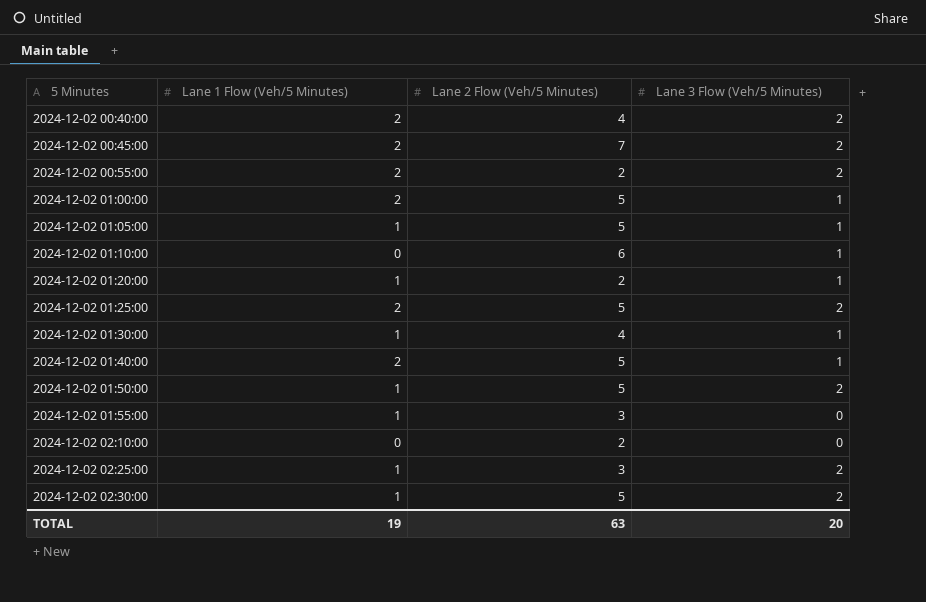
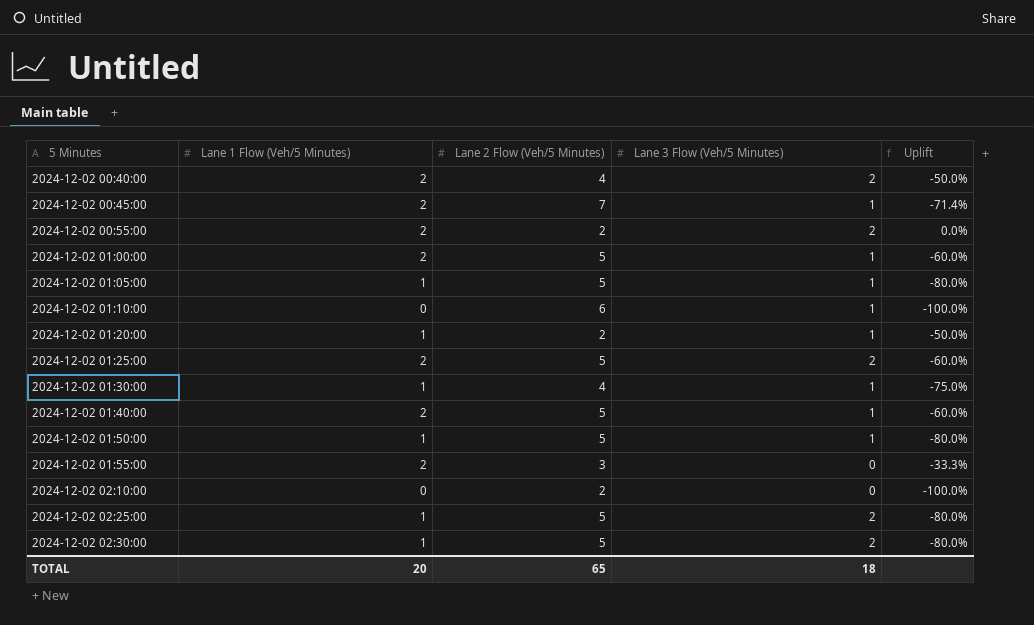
column Uplift | formula: none -> ([Lane 1 Flow (Veh/5 Minutes)] - [Lane 2 Flow (Veh/5 Minutes)]) / [Lane 2 Flow (Veh/5 Minutes)]
2024-12-02 00:45:00 | Lane 3 Flow (Veh/5 Minutes): 2 -> 1
2024-12-02 01:50:00 | Lane 3 Flow (Veh/5 Minutes): 2 -> 1
2024-12-02 01:55:00 | Lane 1 Flow (Veh/5 Minutes): 1 -> 2
2024-12-02 02:25:00 | Lane 2 Flow (Veh/5 Minutes): 3 -> 5
TOTAL | Lane 1 Flow (Veh/5 Minutes): 19 -> 20
TOTAL | Lane 2 Flow (Veh/5 Minutes): 63 -> 65
TOTAL | Lane 3 Flow (Veh/5 Minutes): 20 -> 18

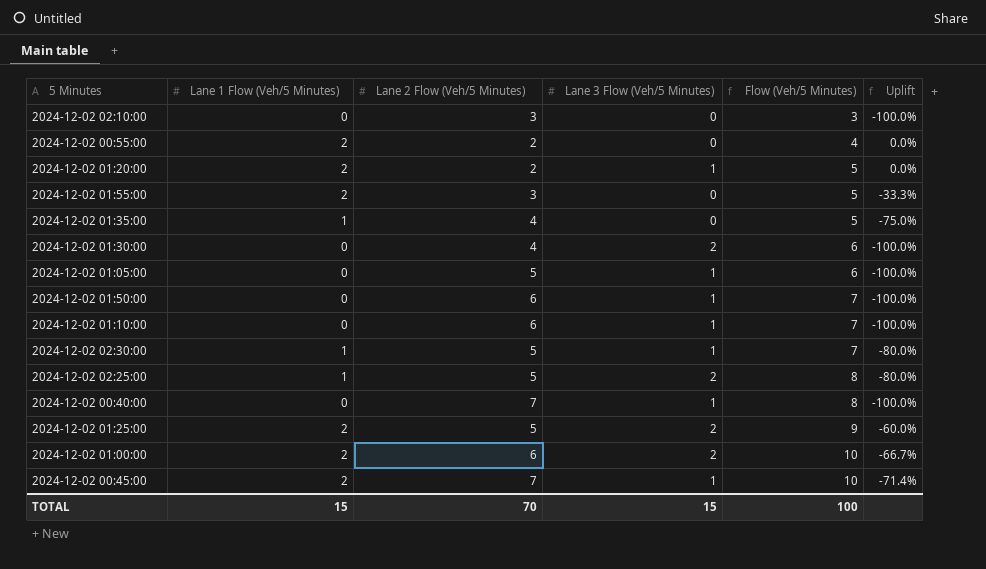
row order: 5 Minutes ascending -> Flow (Veh/5 Minutes) ascending
column Flow (Veh/5 Minutes) | formula: none -> [Lane 1 Flow (Veh/5 Minutes)] + [Lane 2 Flow (Veh/5 Minutes)] + [Lane 3 Flow (Veh/5 Minutes)]
row 2024-12-02 01:40:00: 2 | 5 | 1 | -60.0% -> none
2024-12-02 02:10:00 | Lane 2 Flow (Veh/5 Minutes): 2 -> 3
2024-12-02 00:55:00 | Lane 3 Flow (Veh/5 Minutes): 2 -> 0
2024-12-02 01:20:00 | Lane 1 Flow (Veh/5 Minutes): 1 -> 2
2024-12-02 01:20:00 | Uplift: -50.0% -> 0.0%
row 2024-12-02 01:35:00: none -> 1 | 4 | 0 | 5 | -75.0%
2024-12-02 01:30:00 | Lane 1 Flow (Veh/5 Minutes): 1 -> 0
2024-12-02 01:30:00 | Lane 3 Flow (Veh/5 Minutes): 1 -> 2
2024-12-02 01:30:00 | Uplift: -75.0% -> -100.0%
2024-12-02 01:05:00 | Lane 1 Flow (Veh/5 Minutes): 1 -> 0
2024-12-02 01:05:00 | Uplift: -80.0% -> -100.0%
2024-12-02 01:50:00 | Lane 1 Flow (Veh/5 Minutes): 1 -> 0
2024-12-02 01:50:00 | Lane 2 Flow (Veh/5 Minutes): 5 -> 6
2024-12-02 01:50:00 | Uplift: -80.0% -> -100.0%
2024-12-02 02:30:00 | Lane 3 Flow (Veh/5 Minutes): 2 -> 1
2024-12-02 00:40:00 | Lane 1 Flow (Veh/5 Minutes): 2 -> 0
2024-12-02 00:40:00 | Lane 2 Flow (Veh/5 Minutes): 4 -> 7
2024-12-02 00:40:00 | Lane 3 Flow (Veh/5 Minutes): 2 -> 1
2024-12-02 00:40:00 | Uplift: -50.0% -> -100.0%
2024-12-02 01:00:00 | Lane 2 Flow (Veh/5 Minutes): 5 -> 6
2024-12-02 01:00:00 | Lane 3 Flow (Veh/5 Minutes): 1 -> 2
2024-12-02 01:00:00 | Uplift: -60.0% -> -66.7%
TOTAL | Lane 1 Flow (Veh/5 Minutes): 20 -> 15
TOTAL | Lane 2 Flow (Veh/5 Minutes): 65 -> 70
TOTAL | Lane 3 Flow (Veh/5 Minutes): 18 -> 15

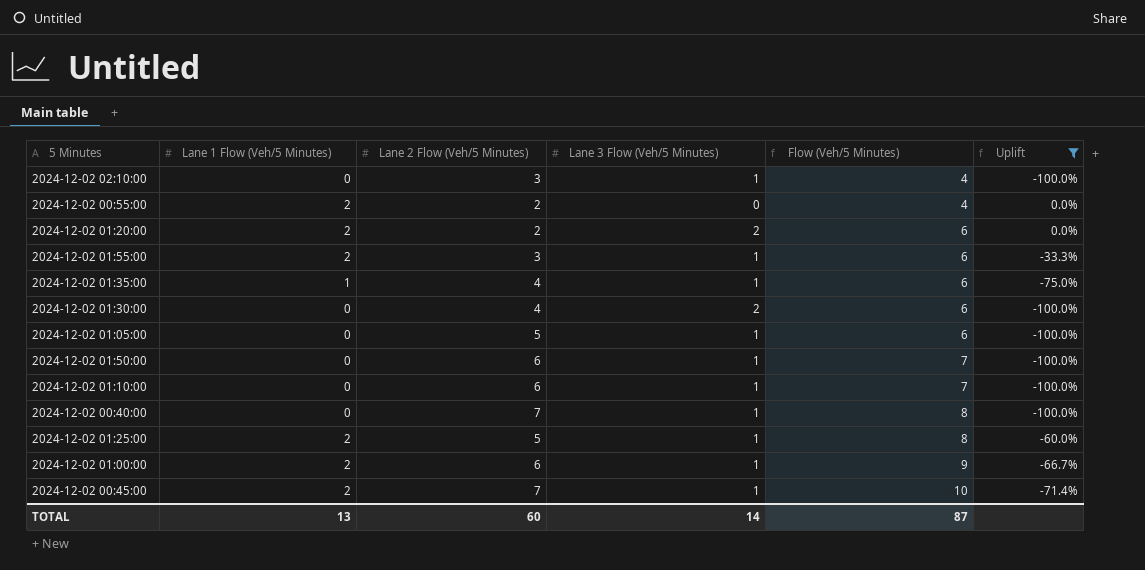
filter: none -> Uplift != -80.0%
2024-12-02 02:10:00 | Lane 3 Flow (Veh/5 Minutes): 0 -> 1
2024-12-02 02:10:00 | Flow (Veh/5 Minutes): 3 -> 4
2024-12-02 01:20:00 | Lane 3 Flow (Veh/5 Minutes): 1 -> 2
2024-12-02 01:20:00 | Flow (Veh/5 Minutes): 5 -> 6
2024-12-02 01:55:00 | Lane 3 Flow (Veh/5 Minutes): 0 -> 1
2024-12-02 01:55:00 | Flow (Veh/5 Minutes): 5 -> 6
2024-12-02 01:35:00 | Lane 3 Flow (Veh/5 Minutes): 0 -> 1
2024-12-02 01:35:00 | Flow (Veh/5 Minutes): 5 -> 6
2024-12-02 01:25:00 | Lane 3 Flow (Veh/5 Minutes): 2 -> 1
2024-12-02 01:25:00 | Flow (Veh/5 Minutes): 9 -> 8
2024-12-02 01:00:00 | Lane 3 Flow (Veh/5 Minutes): 2 -> 1
2024-12-02 01:00:00 | Flow (Veh/5 Minutes): 10 -> 9
TOTAL | Lane 1 Flow (Veh/5 Minutes): 15 -> 13
TOTAL | Lane 2 Flow (Veh/5 Minutes): 70 -> 60
TOTAL | Lane 3 Flow (Veh/5 Minutes): 15 -> 14
TOTAL | Flow (Veh/5 Minutes): 100 -> 87

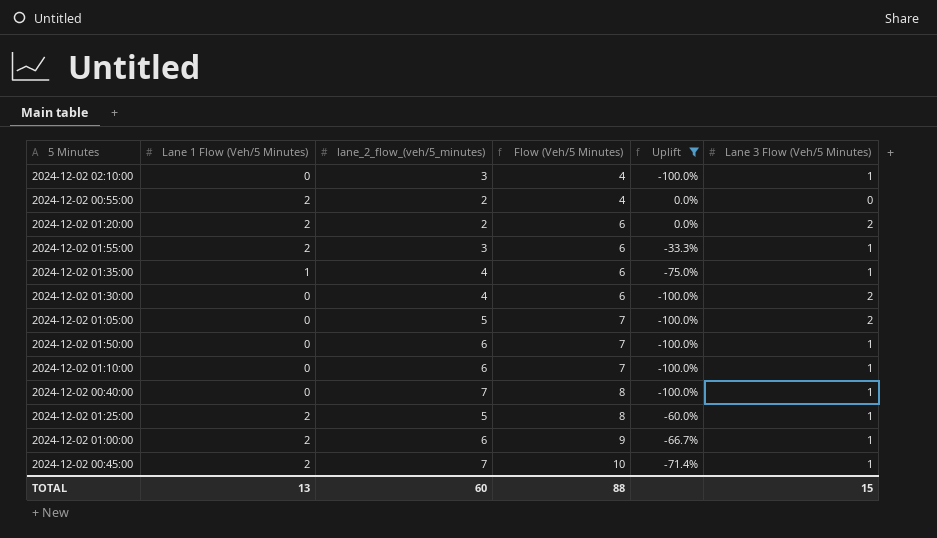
column name: Lane 2 Flow (Veh/5 Minutes) -> lane_2_flow_(veh/5_minutes)
column Lane 3 Flow (Veh/5 Minutes) | position: 4 -> 6
2024-12-02 01:05:00 | Flow (Veh/5 Minutes): 6 -> 7
2024-12-02 01:05:00 | Lane 3 Flow (Veh/5 Minutes): 1 -> 2
TOTAL | Flow (Veh/5 Minutes): 87 -> 88
TOTAL | Lane 3 Flow (Veh/5 Minutes): 14 -> 15

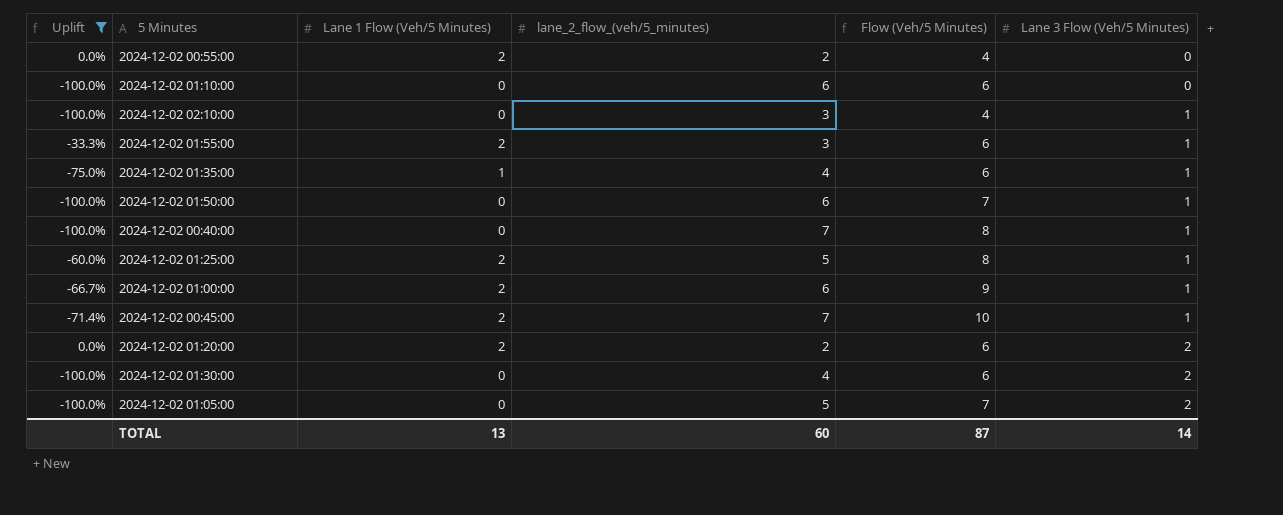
row order: Flow (Veh/5 Minutes) ascending -> Lane 3 Flow (Veh/5 Minutes) ascending
column Uplift | position: 5 -> 1
2024-12-02 01:10:00 | Flow (Veh/5 Minutes): 7 -> 6
2024-12-02 01:10:00 | Lane 3 Flow (Veh/5 Minutes): 1 -> 0
TOTAL | Flow (Veh/5 Minutes): 88 -> 87
TOTAL | Lane 3 Flow (Veh/5 Minutes): 15 -> 14

